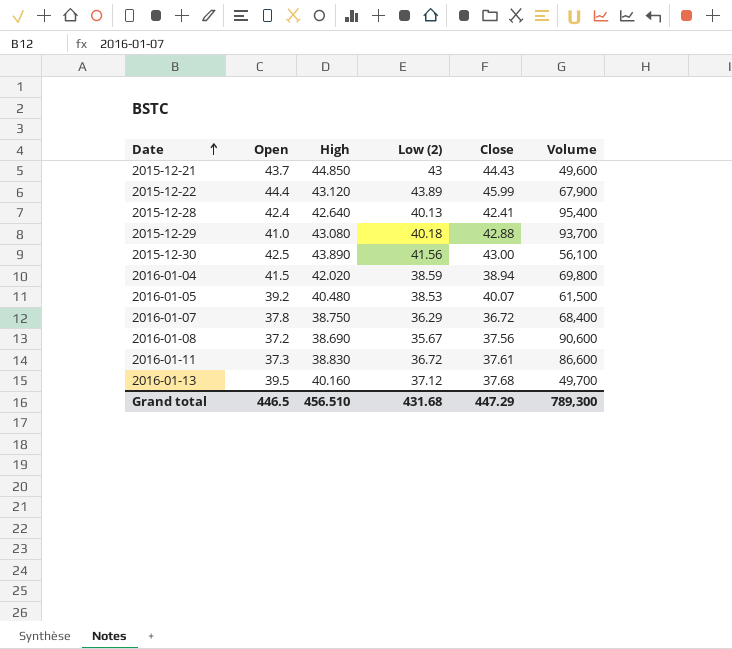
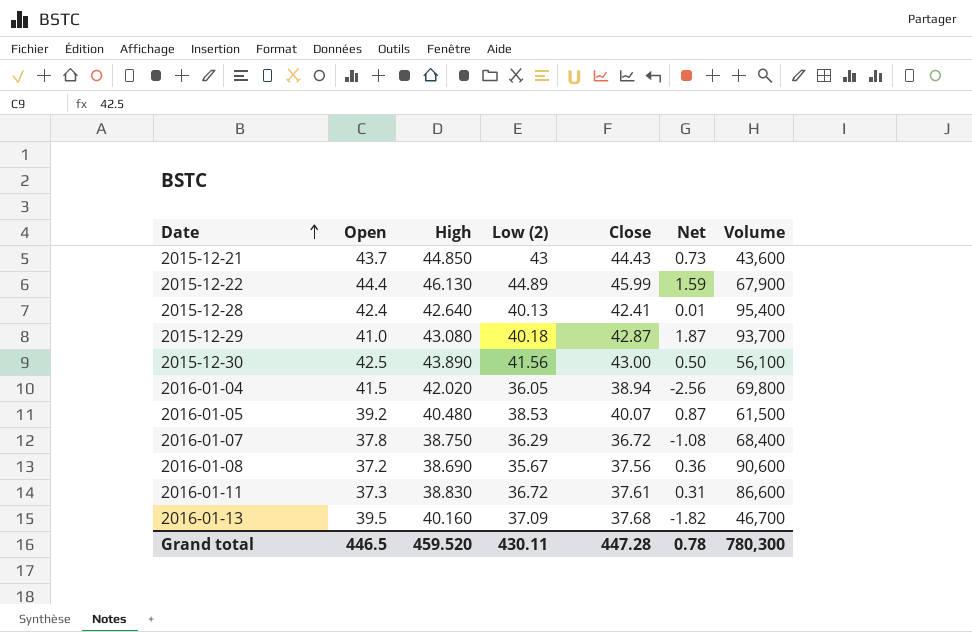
column Net | formula: none -> [Close] - [Open]
2015-12-21 | Volume: 49,600 -> 43,600
2015-12-22 | High: 43.120 -> 46.130
2015-12-22 | Low (2): 43.89 -> 44.89
2015-12-29 | Close: 42.88 -> 42.87
2016-01-04 | Low (2): 38.59 -> 36.05
2016-01-13 | Low (2): 37.12 -> 37.09
2016-01-13 | Volume: 49,700 -> 46,700
Grand total | High: 456.510 -> 459.520
Grand total | Low (2): 431.68 -> 430.11
Grand total | Close: 447.29 -> 447.28
Grand total | Volume: 789,300 -> 780,300

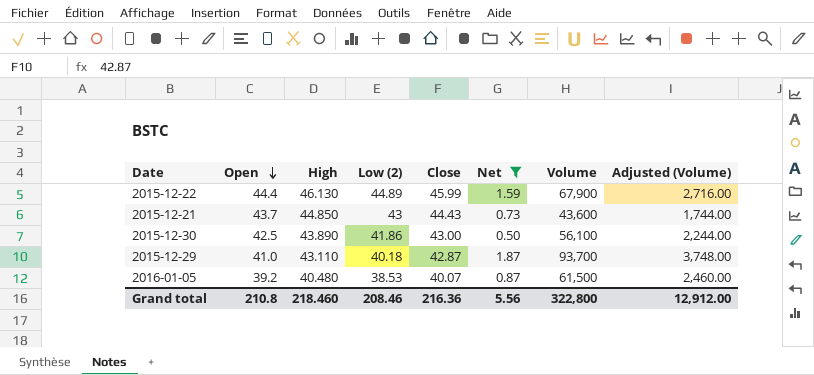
filter: none -> Net >= 0.50
row order: Date ascending -> Open descending
column Adjusted (Volume) | formula: none -> [Volume] * 0.04
2015-12-30 | Low (2): 41.56 -> 41.86
2015-12-29 | High: 43.080 -> 43.110
Grand total | Open: 446.5 -> 210.8
Grand total | High: 459.520 -> 218.460
Grand total | Low (2): 430.11 -> 208.46
Grand total | Close: 447.28 -> 216.36
Grand total | Net: 0.78 -> 5.56
Grand total | Volume: 780,300 -> 322,800

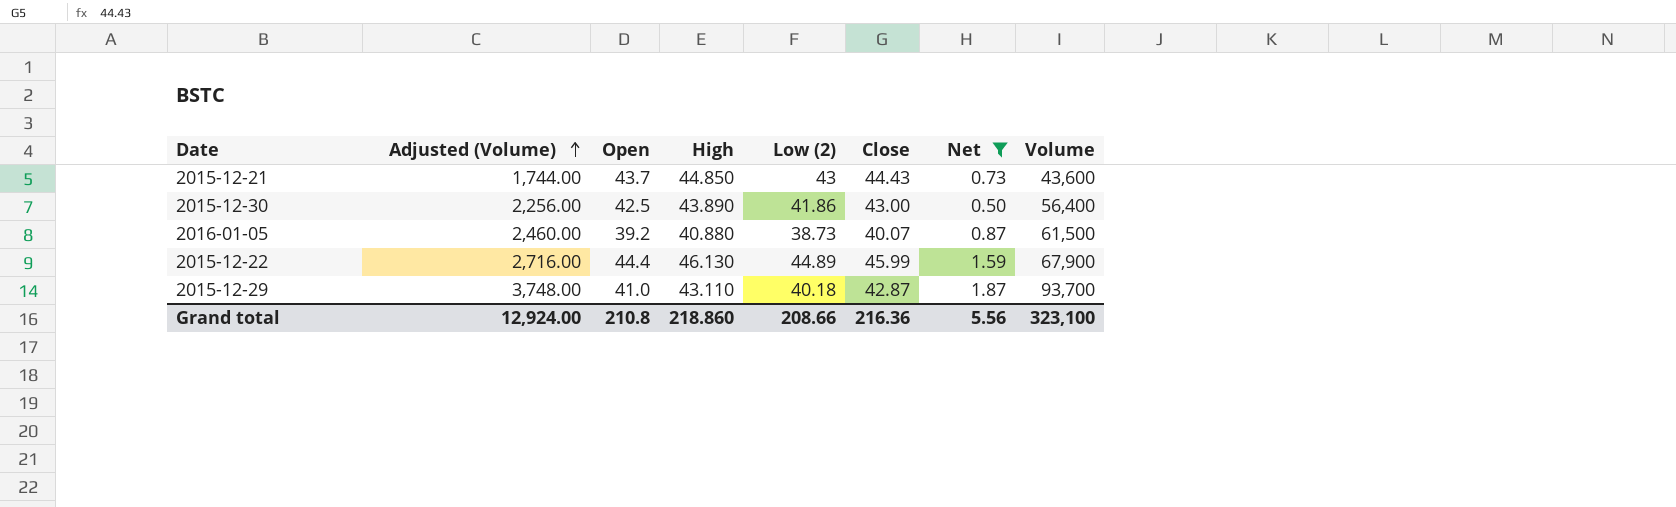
row order: Open descending -> Adjusted (Volume) ascending
column Adjusted (Volume) | position: 8 -> 2
2015-12-30 | Adjusted (Volume): 2,244.00 -> 2,256.00
2015-12-30 | Volume: 56,100 -> 56,400
2016-01-05 | High: 40.480 -> 40.880
2016-01-05 | Low (2): 38.53 -> 38.73
Grand total | Adjusted (Volume): 12,912.00 -> 12,924.00
Grand total | High: 218.460 -> 218.860
Grand total | Low (2): 208.46 -> 208.66
Grand total | Volume: 322,800 -> 323,100

